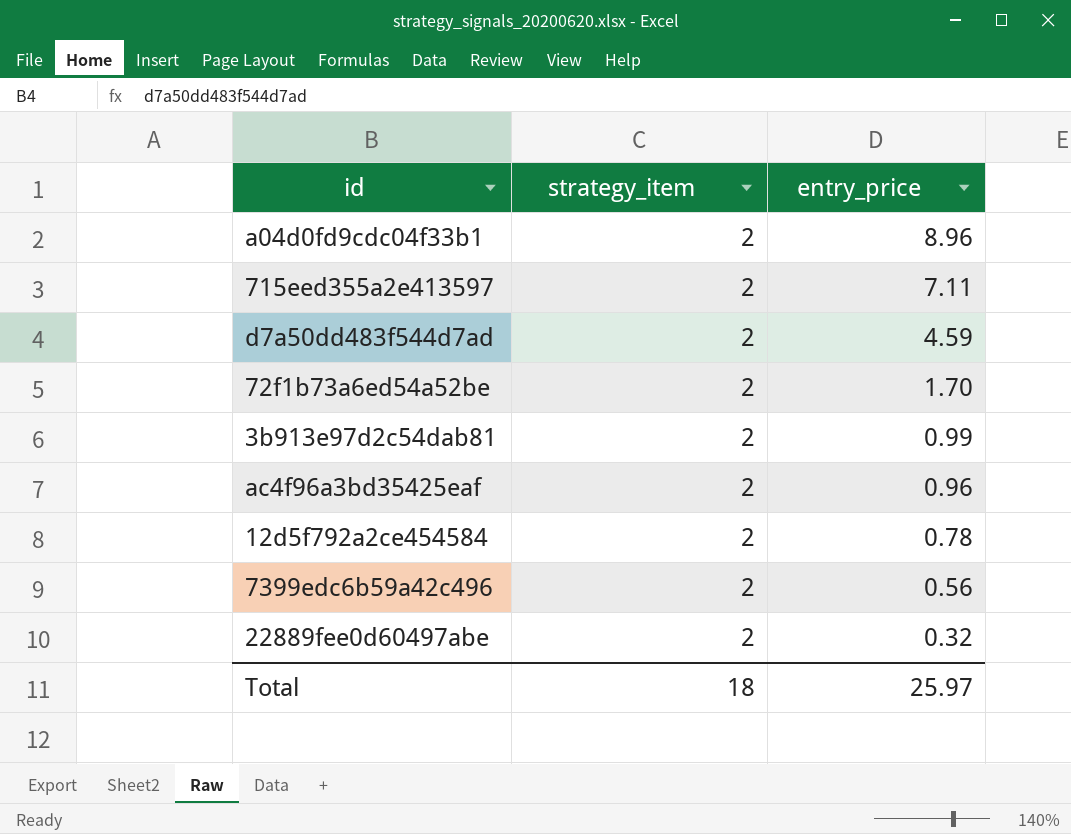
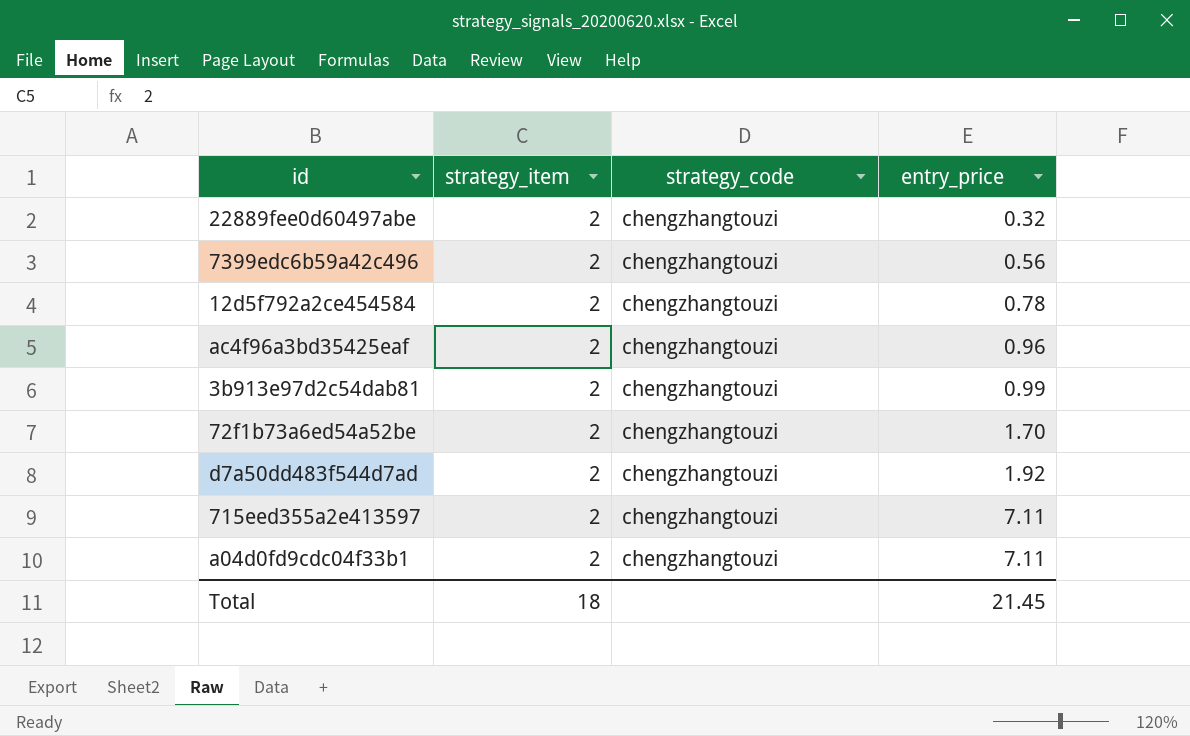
row order: entry_price descending -> entry_price ascending
column strategy_code | position: none -> 3
d7a50dd483f544d7ad | entry_price: 4.59 -> 1.92
a04d0fd9cdc04f33b1 | entry_price: 8.96 -> 7.11
Total | entry_price: 25.97 -> 21.45

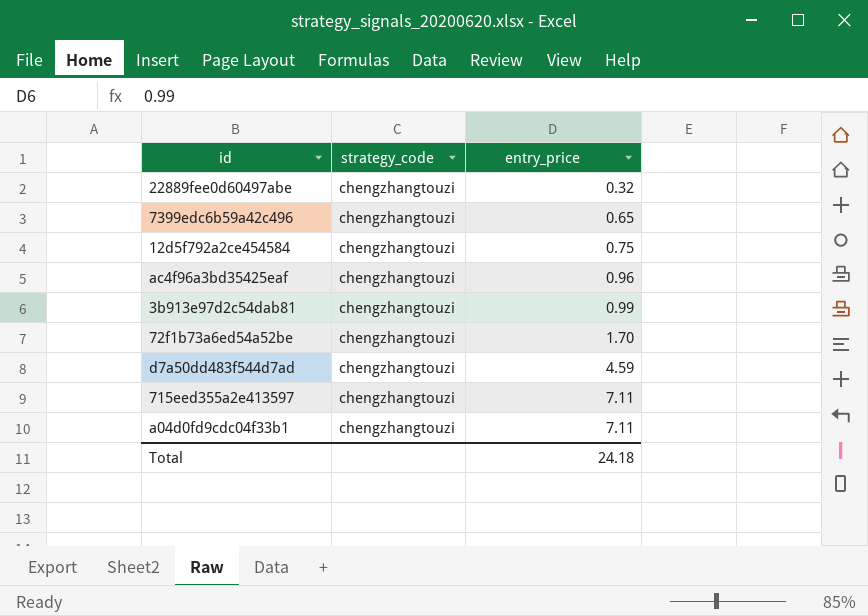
column strategy_item | position: 2 -> none
7399edc6b59a42c496 | entry_price: 0.56 -> 0.65
12d5f792a2ce454584 | entry_price: 0.78 -> 0.75
d7a50dd483f544d7ad | entry_price: 1.92 -> 4.59
Total | entry_price: 21.45 -> 24.18

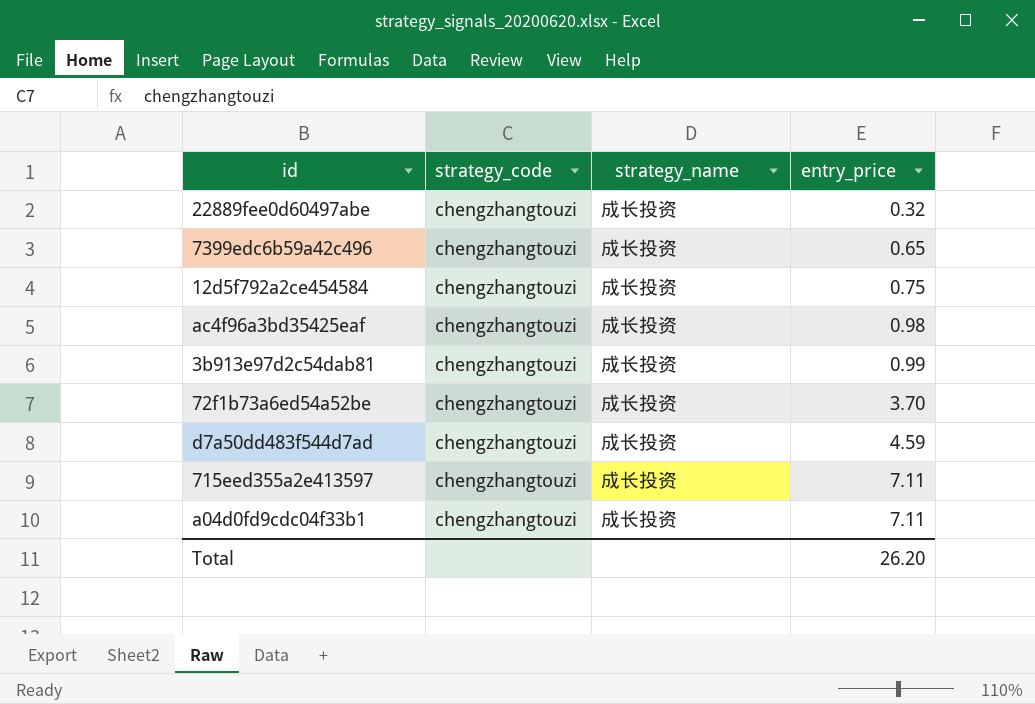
column strategy_name | position: none -> 3
ac4f96a3bd35425eaf | entry_price: 0.96 -> 0.98
72f1b73a6ed54a52be | entry_price: 1.70 -> 3.70
Total | entry_price: 24.18 -> 26.20

